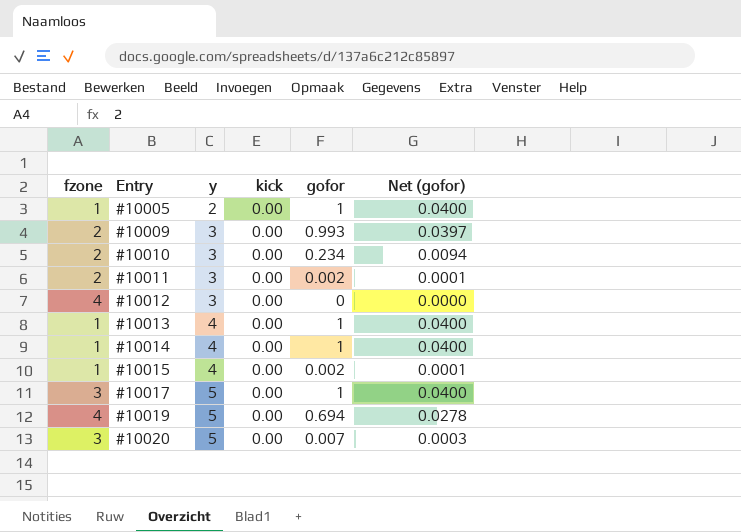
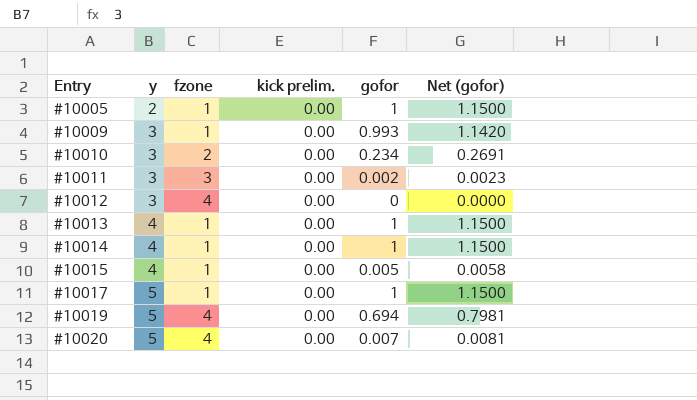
column fzone | position: 1 -> 3
column name: kick -> kick prelim.
column Net (gofor) | formula: [gofor] * 0.04 -> [gofor] * 1.15
#10009 | fzone: 2 -> 1
#10011 | fzone: 2 -> 3
#10015 | gofor: 0.002 -> 0.005
#10017 | fzone: 3 -> 1
#10020 | fzone: 3 -> 4

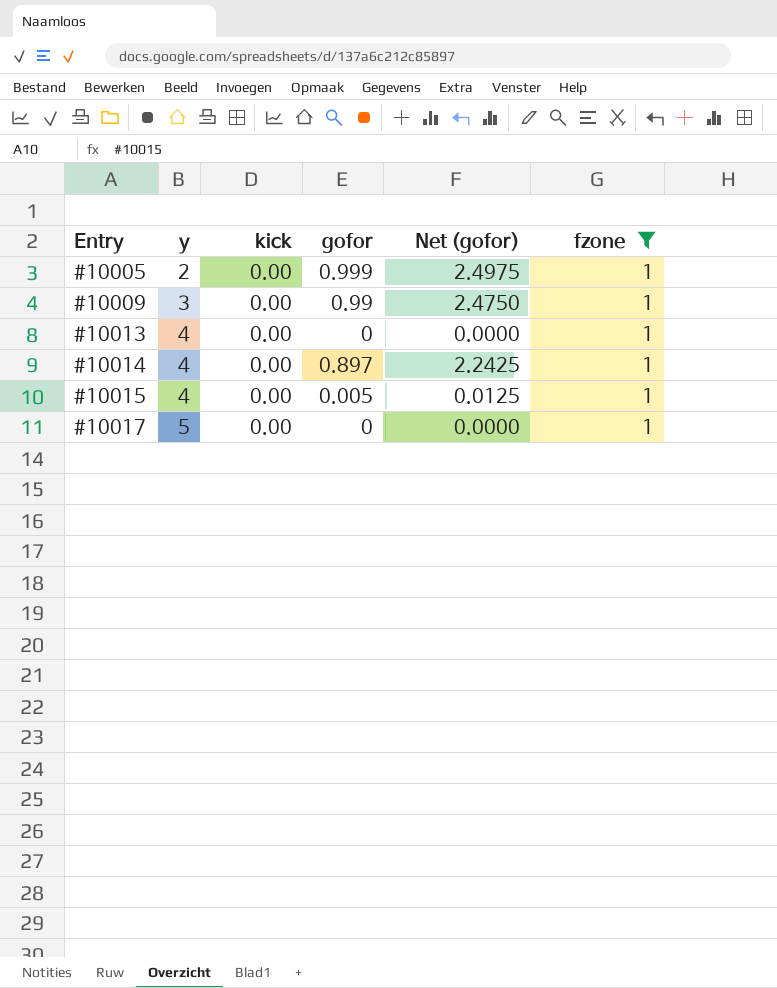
filter: none -> fzone = 1
column name: kick prelim. -> kick
column Net (gofor) | formula: [gofor] * 1.15 -> [gofor] * 2.5
column fzone | position: 3 -> 6
#10005 | gofor: 1 -> 0.999
#10009 | gofor: 0.993 -> 0.99
#10013 | gofor: 1 -> 0
#10014 | gofor: 1 -> 0.897
#10017 | gofor: 1 -> 0

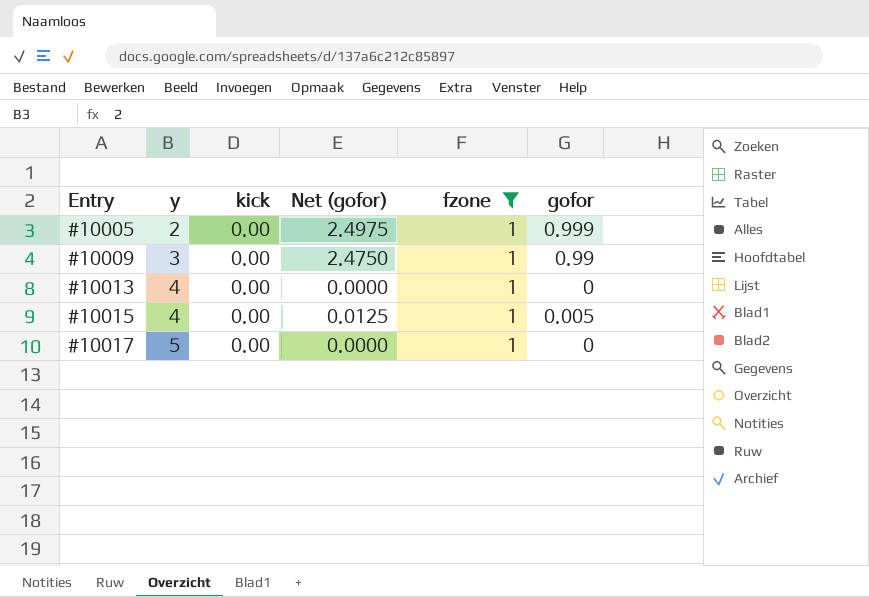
column gofor | position: 4 -> 6
row #10014: 4 | 0.00 | 0.897 | 2.2425 | 1 -> none

